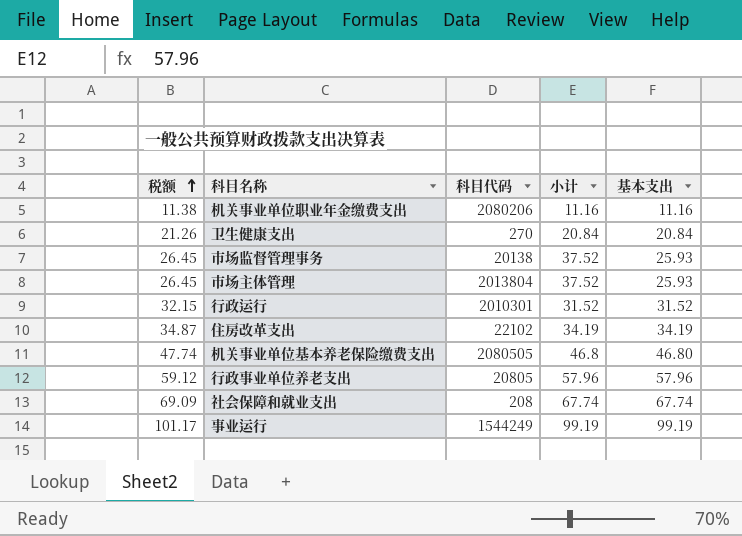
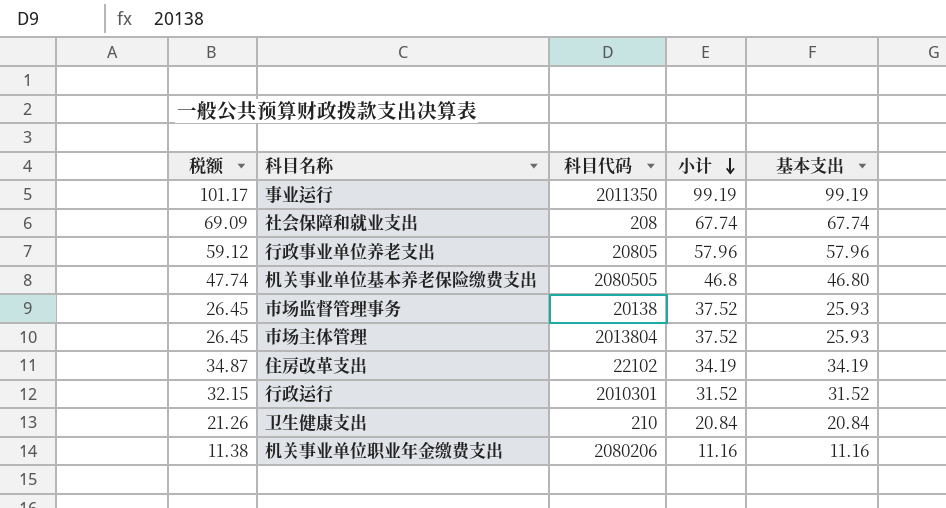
row order: 税额 ascending -> 小计 descending
事业运行 | 科目代码: 1544249 -> 2011350
卫生健康支出 | 科目代码: 270 -> 210

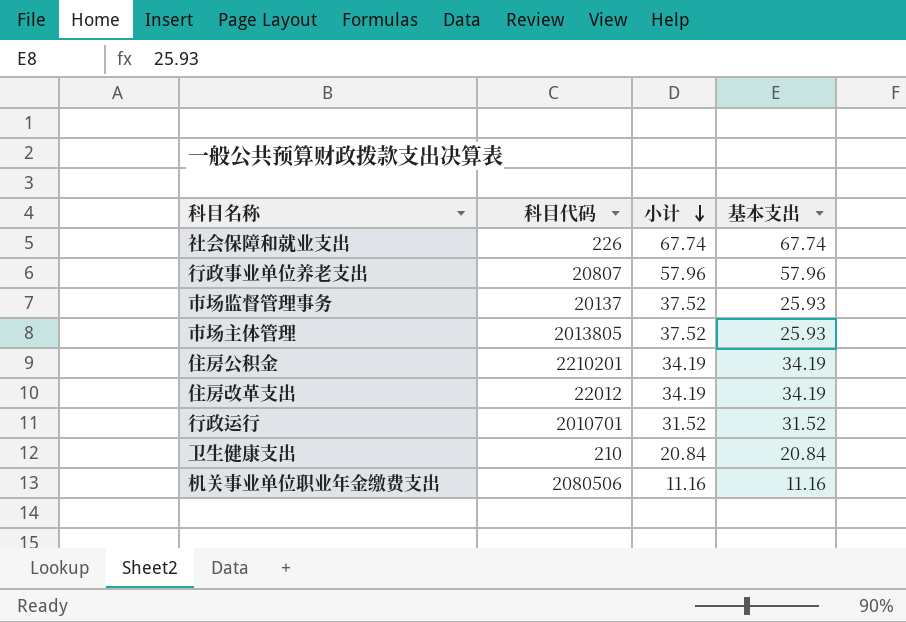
column 税额 | formula: [基本支出] * 1.02 -> none
row 事业运行: 101.17 | 2011350 | 99.19 | 99.19 -> none
row 机关事业单位基本养老保险缴费支出: 47.74 | 2080505 | 46.8 | 46.80 -> none
社会保障和就业支出 | 科目代码: 208 -> 226
行政事业单位养老支出 | 科目代码: 20805 -> 20807
市场监督管理事务 | 科目代码: 20138 -> 20137
市场主体管理 | 科目代码: 2013804 -> 2013805
row 住房公积金: none -> 2210201 | 34.19 | 34.19
住房改革支出 | 科目代码: 22102 -> 22012
行政运行 | 科目代码: 2010301 -> 2010701
机关事业单位职业年金缴费支出 | 科目代码: 2080206 -> 2080506

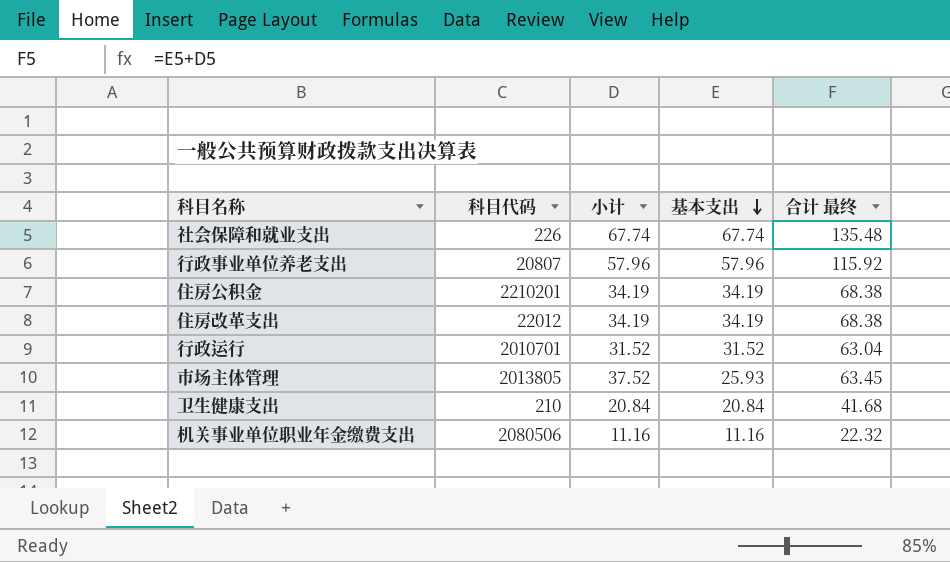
row order: 小计 descending -> 基本支出 descending
column 合计 最终 | formula: none -> [小计] + [基本支出]
row 市场监督管理事务: 20137 | 37.52 | 25.93 -> none

